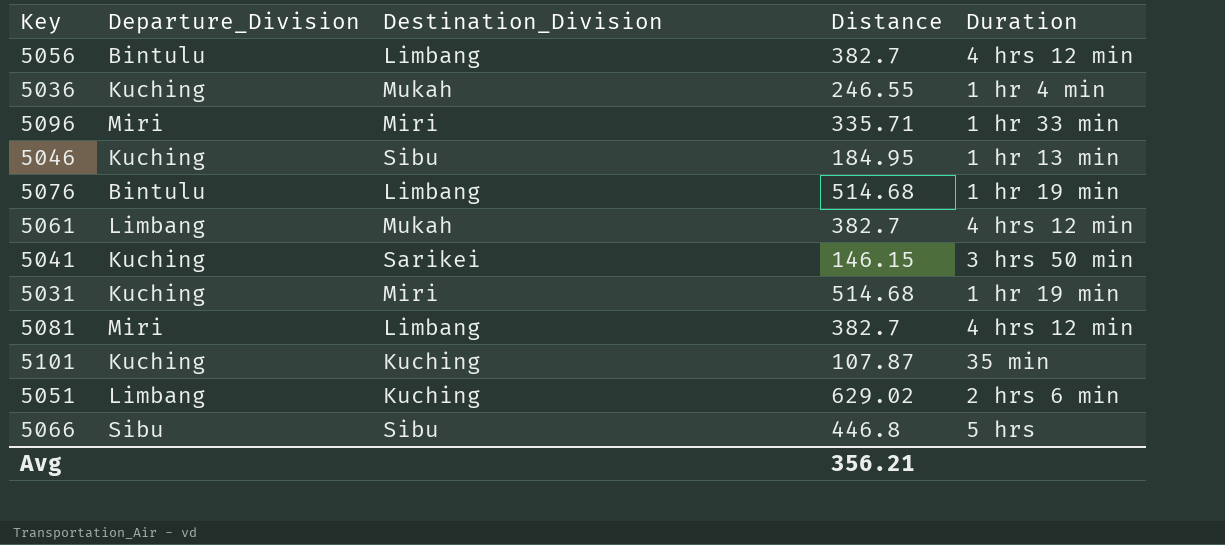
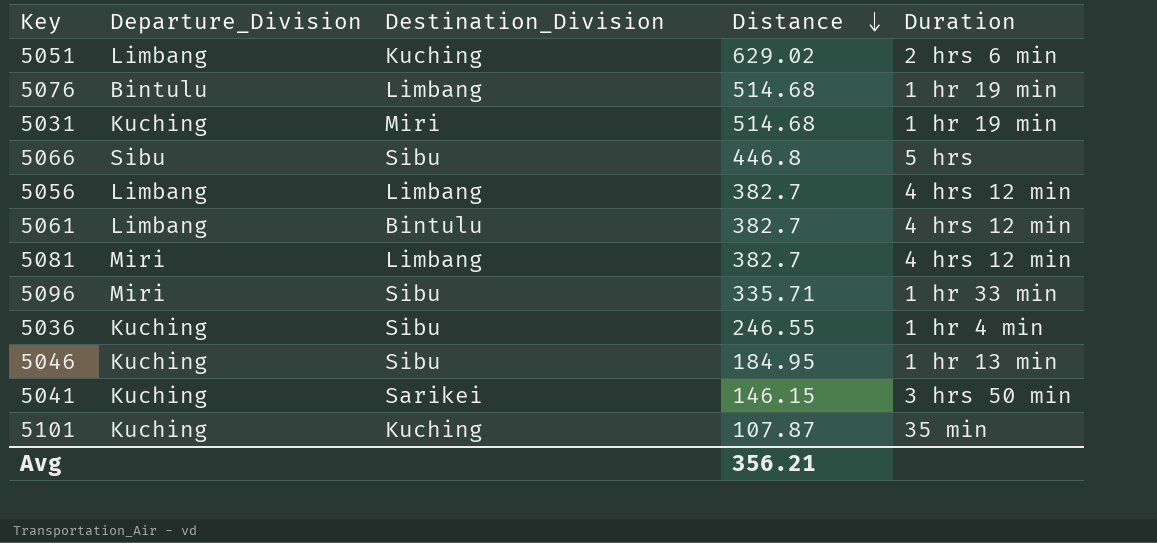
row order: none -> Distance descending
5056 | Departure_Division: Bintulu -> Limbang
5061 | Destination_Division: Mukah -> Bintulu
5096 | Destination_Division: Miri -> Sibu
5036 | Destination_Division: Mukah -> Sibu

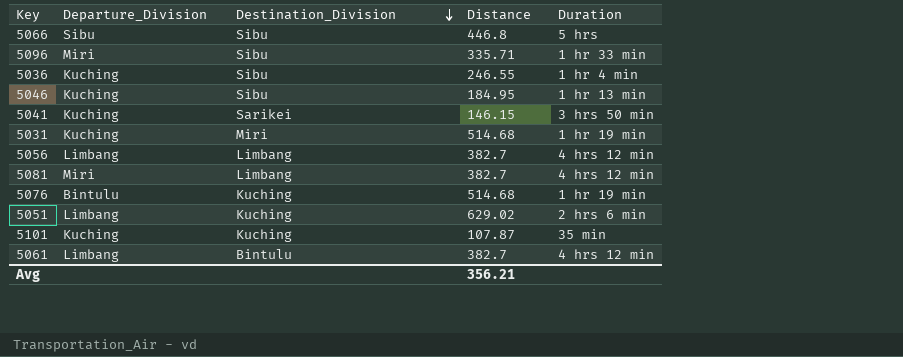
row order: Distance descending -> Destination_Division descending
5076 | Destination_Division: Limbang -> Kuching

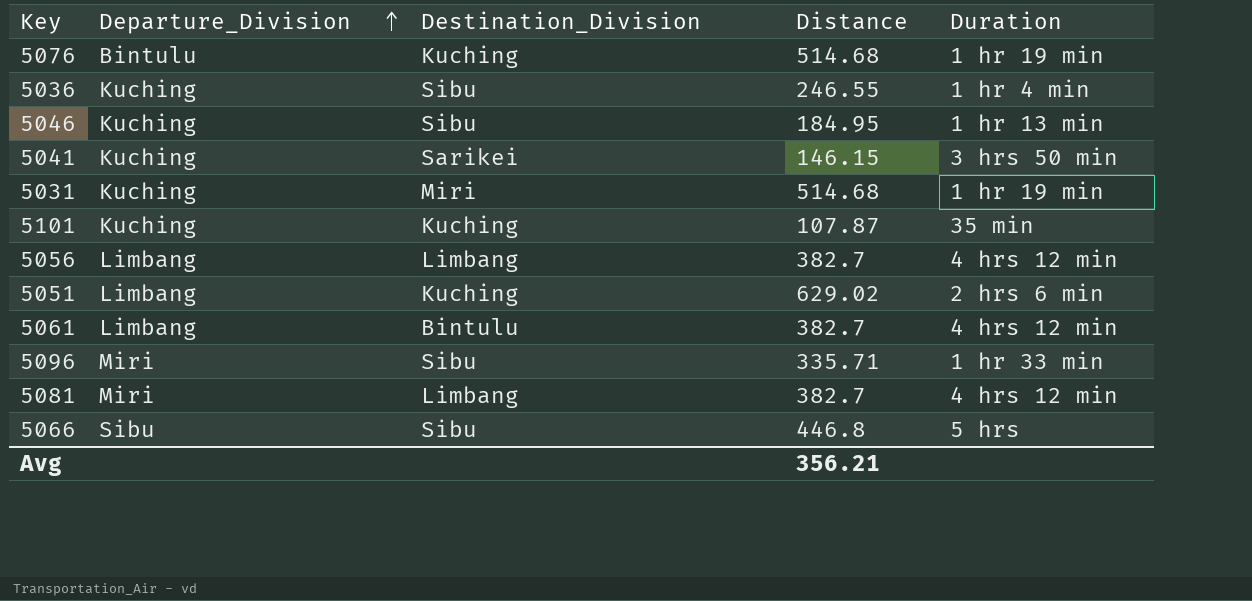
row order: Destination_Division descending -> Departure_Division ascending

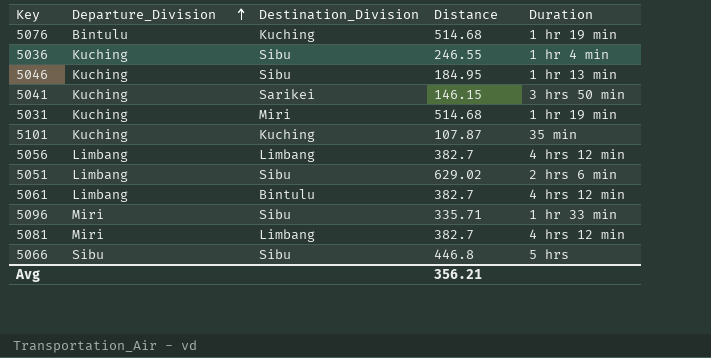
5051 | Destination_Division: Kuching -> Sibu

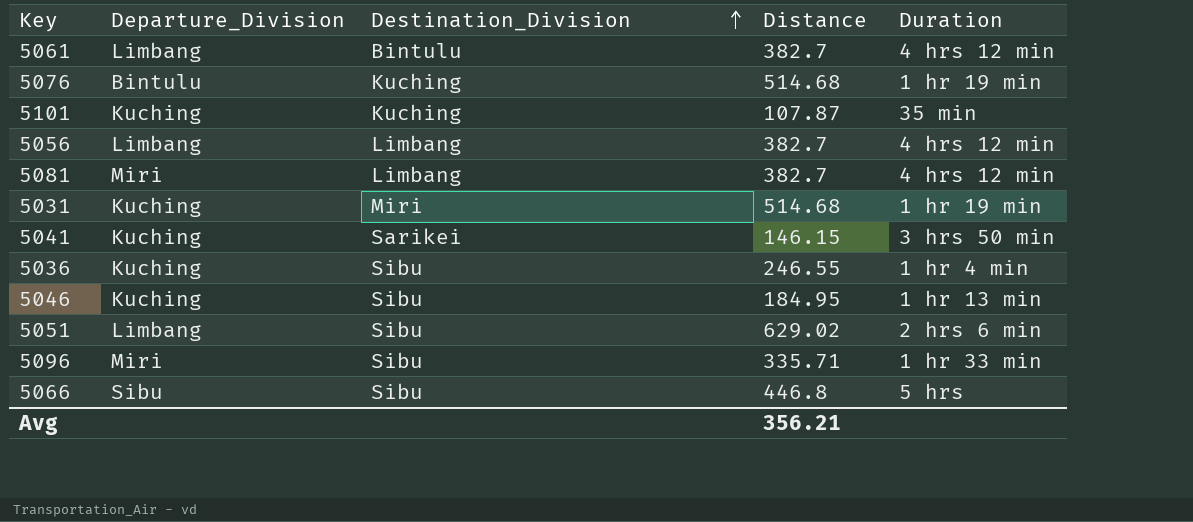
row order: Departure_Division ascending -> Destination_Division ascending

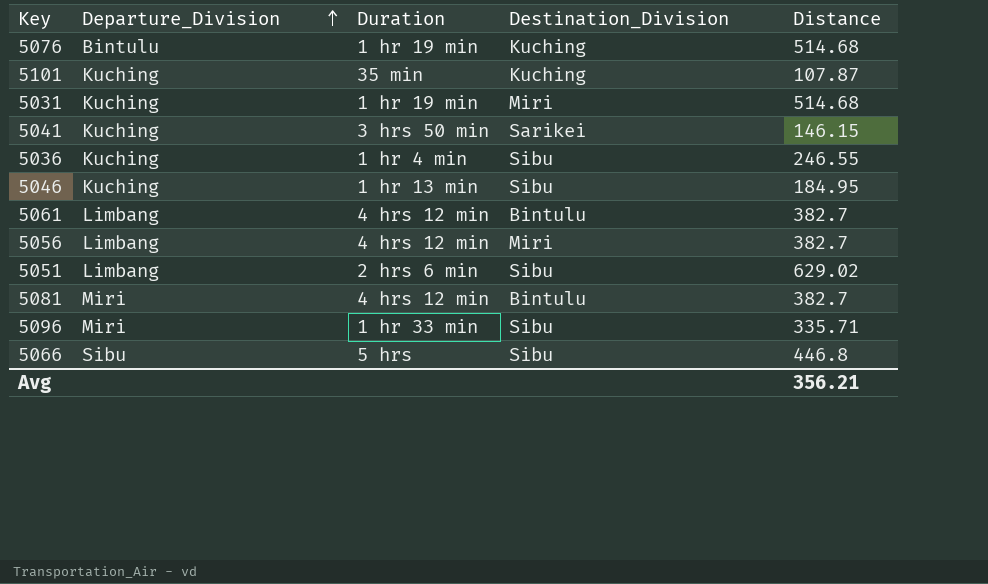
row order: Destination_Division ascending -> Departure_Division ascending
column Duration | position: 5 -> 3
5056 | Destination_Division: Limbang -> Miri
5081 | Destination_Division: Limbang -> Bintulu

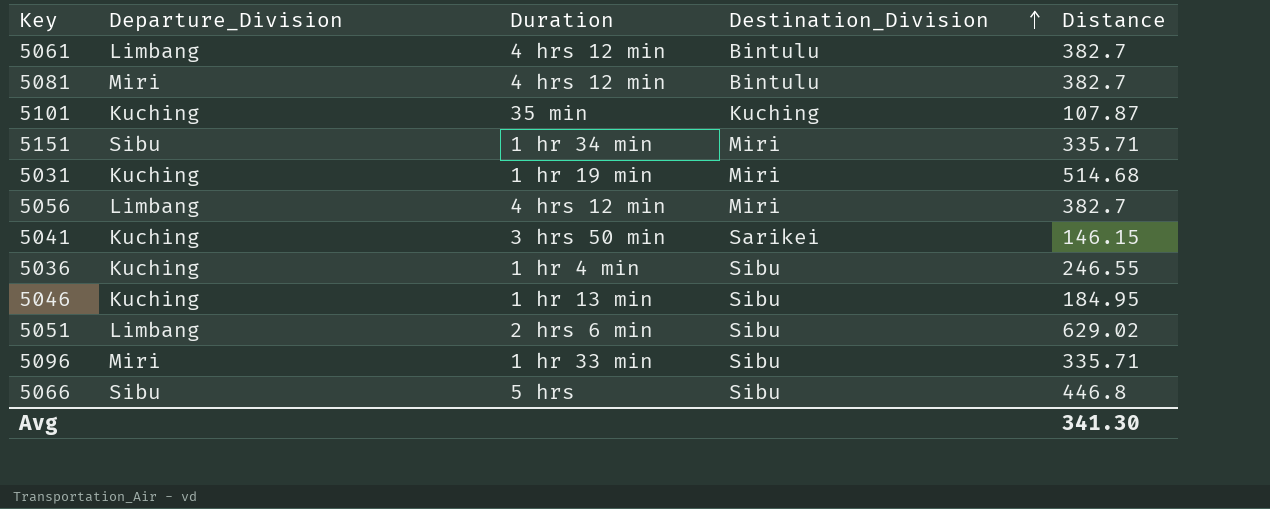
row order: Departure_Division ascending -> Destination_Division ascending
row 5076: Bintulu | 1 hr 19 min | Kuching | 514.68 -> none
row 5151: none -> Sibu | 1 hr 34 min | Miri | 335.71
Avg | Distance: 356.21 -> 341.30

